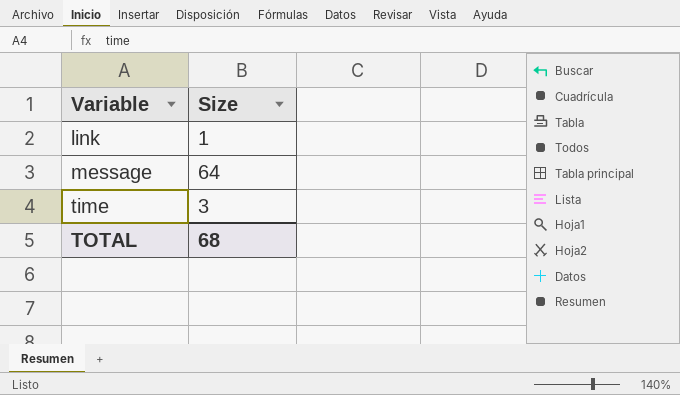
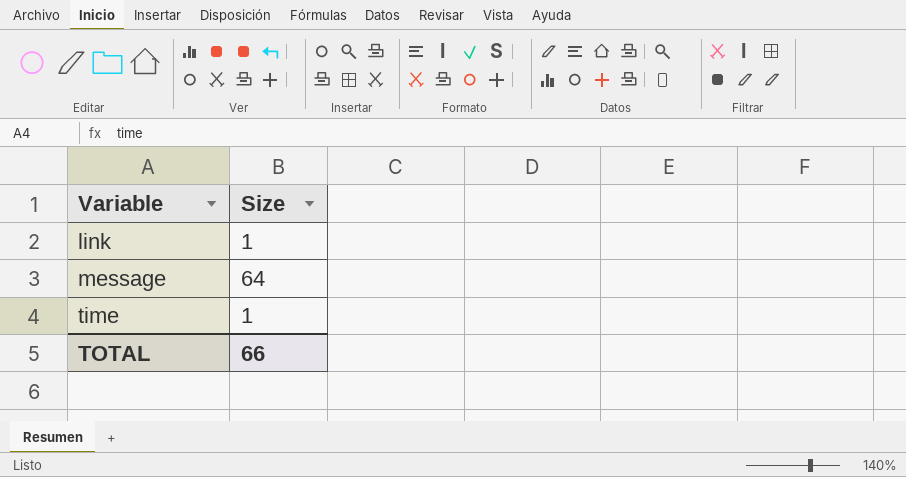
time | Size: 3 -> 1
TOTAL | Size: 68 -> 66

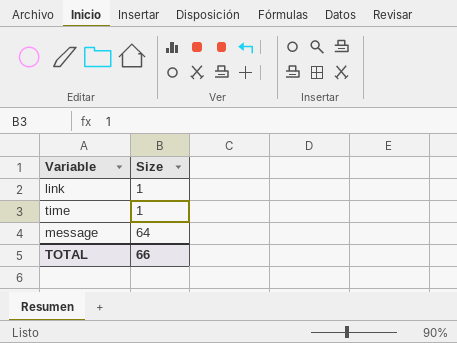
row order: Variable ascending -> Size ascending

